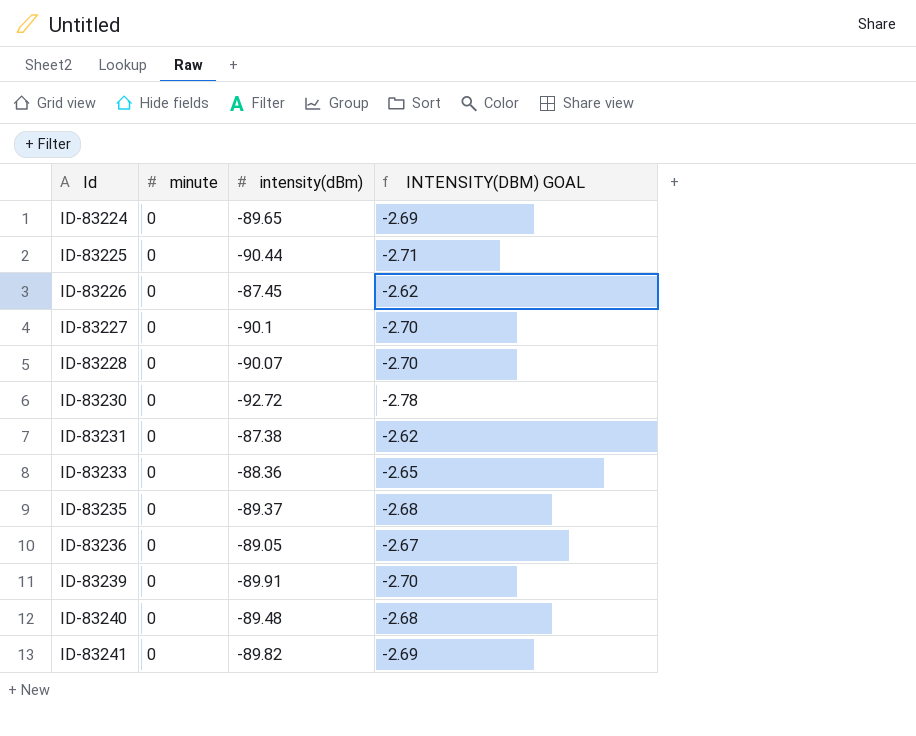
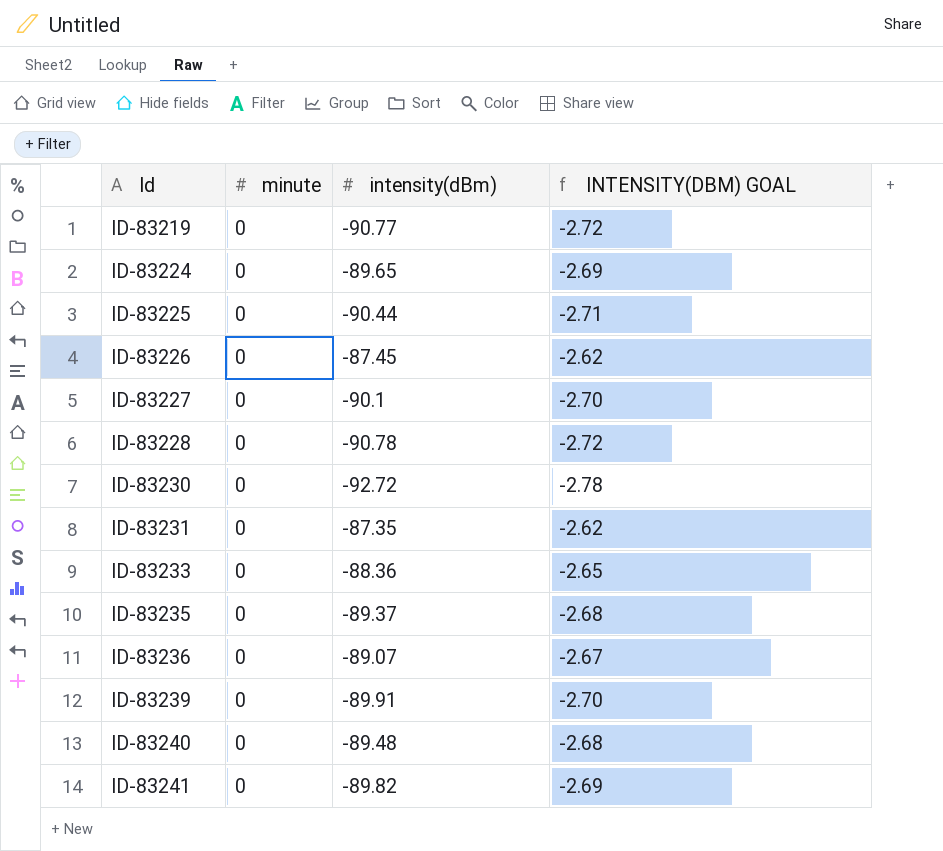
row ID-83219: none -> 0 | -90.77 | -2.72
ID-83228 | intensity(dBm): -90.07 -> -90.78
ID-83228 | INTENSITY(DBM) GOAL: -2.70 -> -2.72
ID-83231 | intensity(dBm): -87.38 -> -87.35
ID-83236 | intensity(dBm): -89.05 -> -89.07

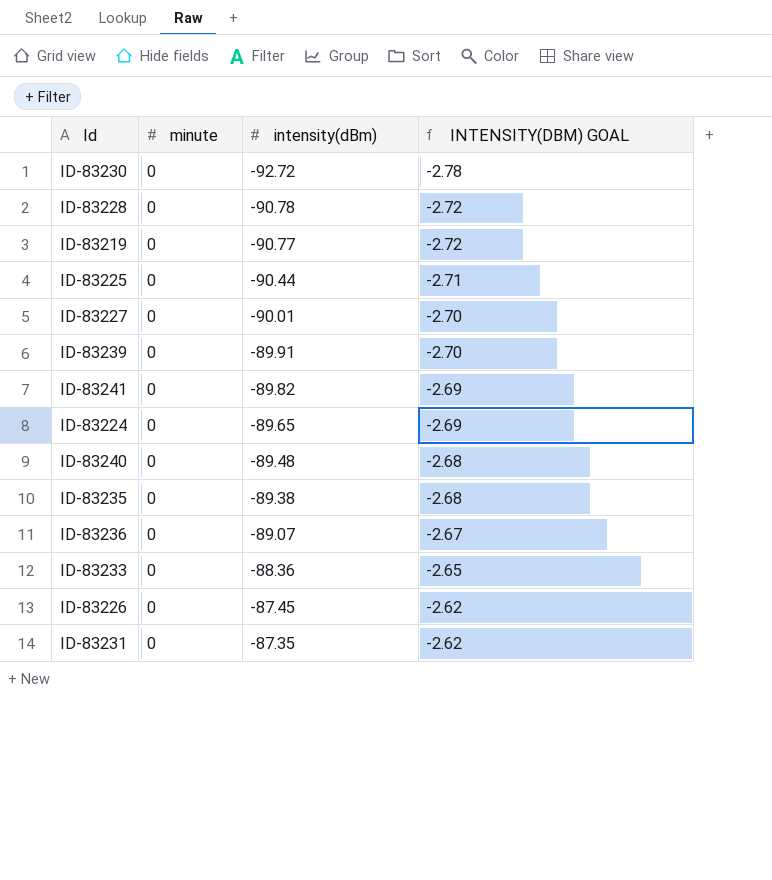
row order: Id ascending -> intensity(dBm) ascending
ID-83227 | intensity(dBm): -90.1 -> -90.01
ID-83235 | intensity(dBm): -89.37 -> -89.38

